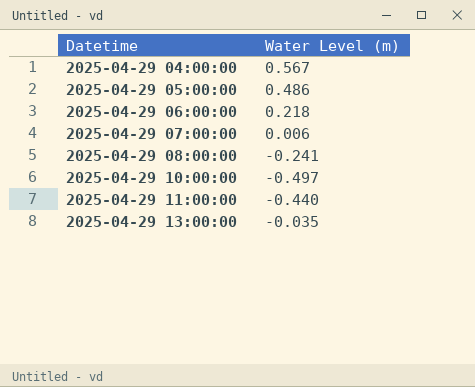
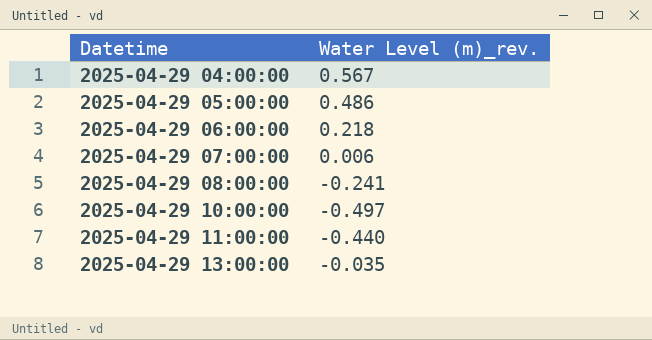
column name: Water Level (m) -> Water Level (m)_rev.

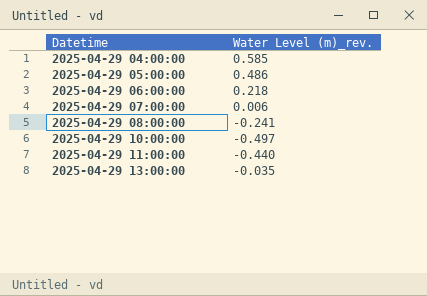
2025-04-29 04:00:00 | Water Level (m)_rev.: 0.567 -> 0.585

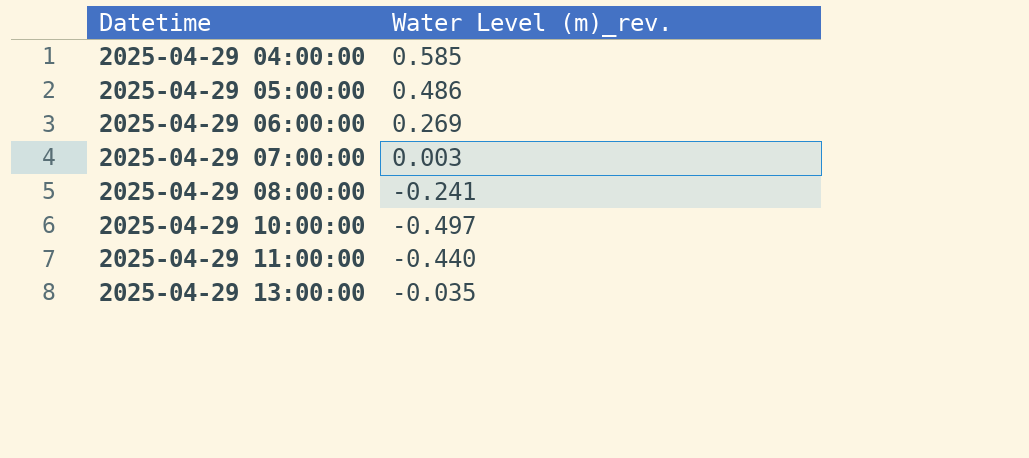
2025-04-29 06:00:00 | Water Level (m)_rev.: 0.218 -> 0.269
2025-04-29 07:00:00 | Water Level (m)_rev.: 0.006 -> 0.003

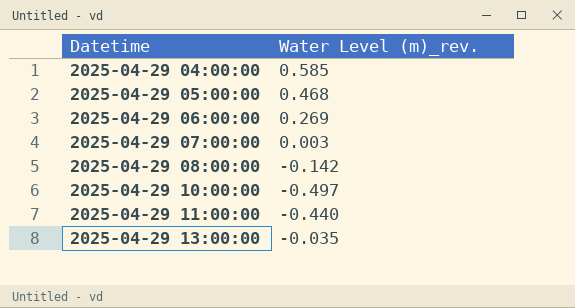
2025-04-29 05:00:00 | Water Level (m)_rev.: 0.486 -> 0.468
2025-04-29 08:00:00 | Water Level (m)_rev.: -0.241 -> -0.142

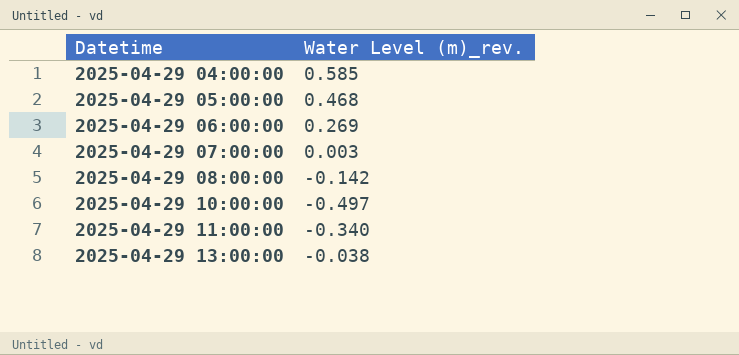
2025-04-29 11:00:00 | Water Level (m)_rev.: -0.440 -> -0.340
2025-04-29 13:00:00 | Water Level (m)_rev.: -0.035 -> -0.038

